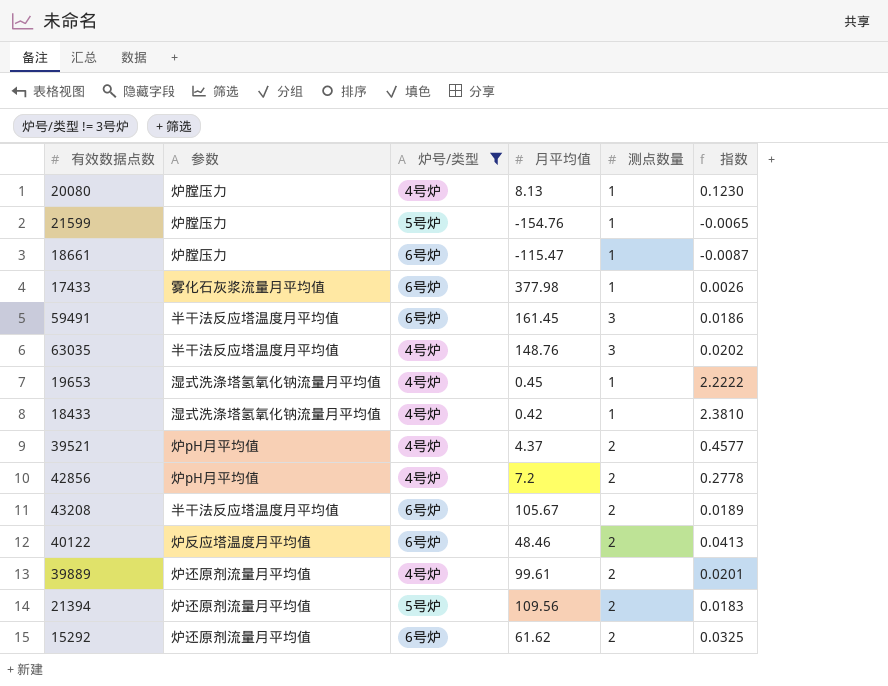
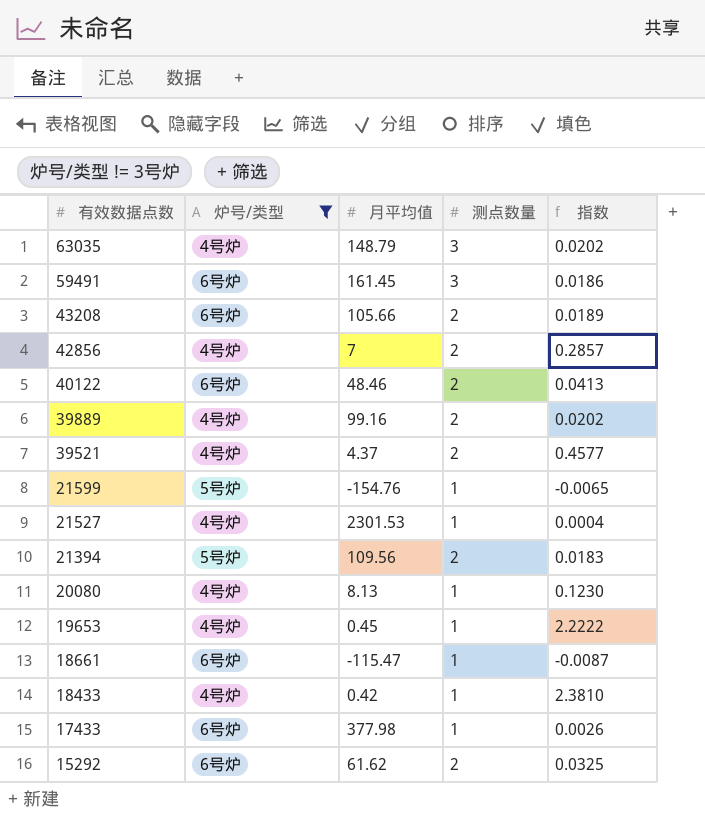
row order: none -> 有效数据点数 descending
column 参数 | position: 2 -> none
63035 | 月平均值: 148.76 -> 148.79
43208 | 月平均值: 105.67 -> 105.66
42856 | 月平均值: 7.2 -> 7
42856 | 指数: 0.2778 -> 0.2857
39889 | 月平均值: 99.61 -> 99.16
39889 | 指数: 0.0201 -> 0.0202
row 21527: none -> 4号炉 | 2301.53 | 1 | 0.0004

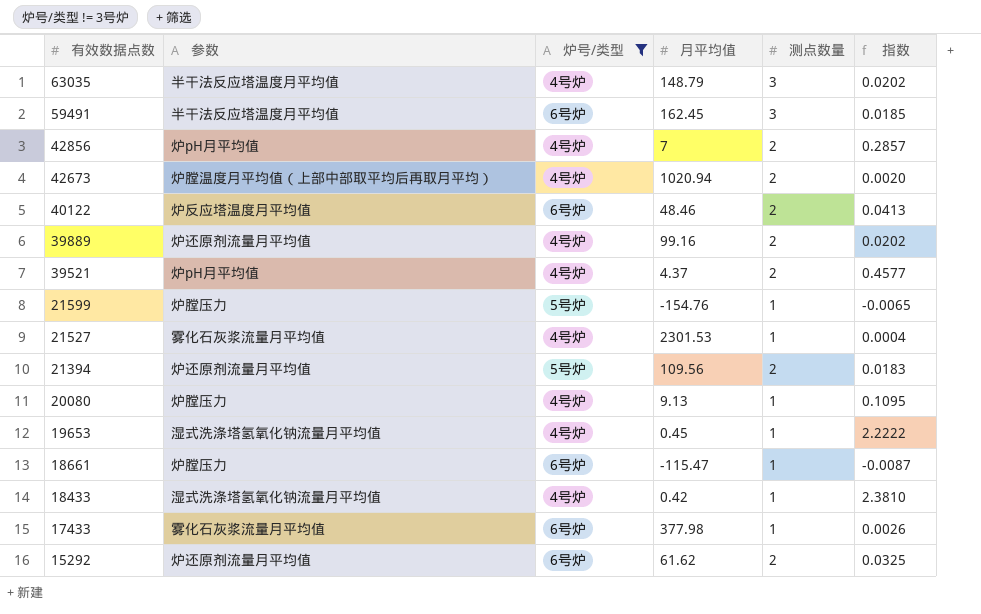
column 参数 | position: none -> 2
row 43208: 6号炉 | 105.66 | 2 | 0.0189 -> none
59491 | 月平均值: 161.45 -> 162.45
59491 | 指数: 0.0186 -> 0.0185
row 42673: none -> 炉膛温度月平均值（上部中部取平均后再取月平均） | 4号炉 | 1020.94 | 2 | 0.0020
20080 | 月平均值: 8.13 -> 9.13
20080 | 指数: 0.1230 -> 0.1095

